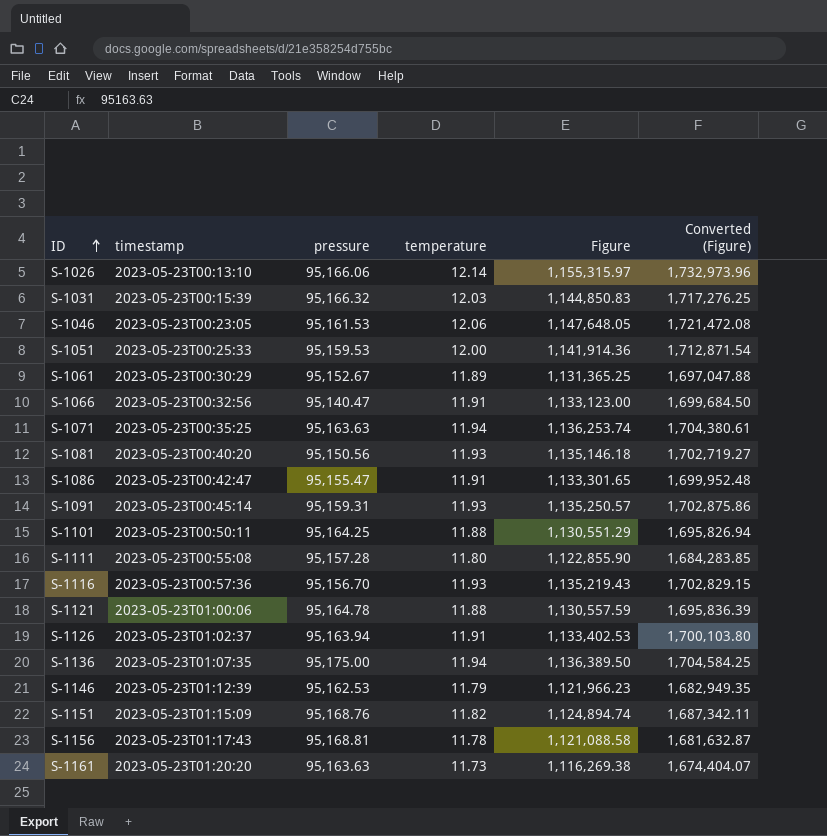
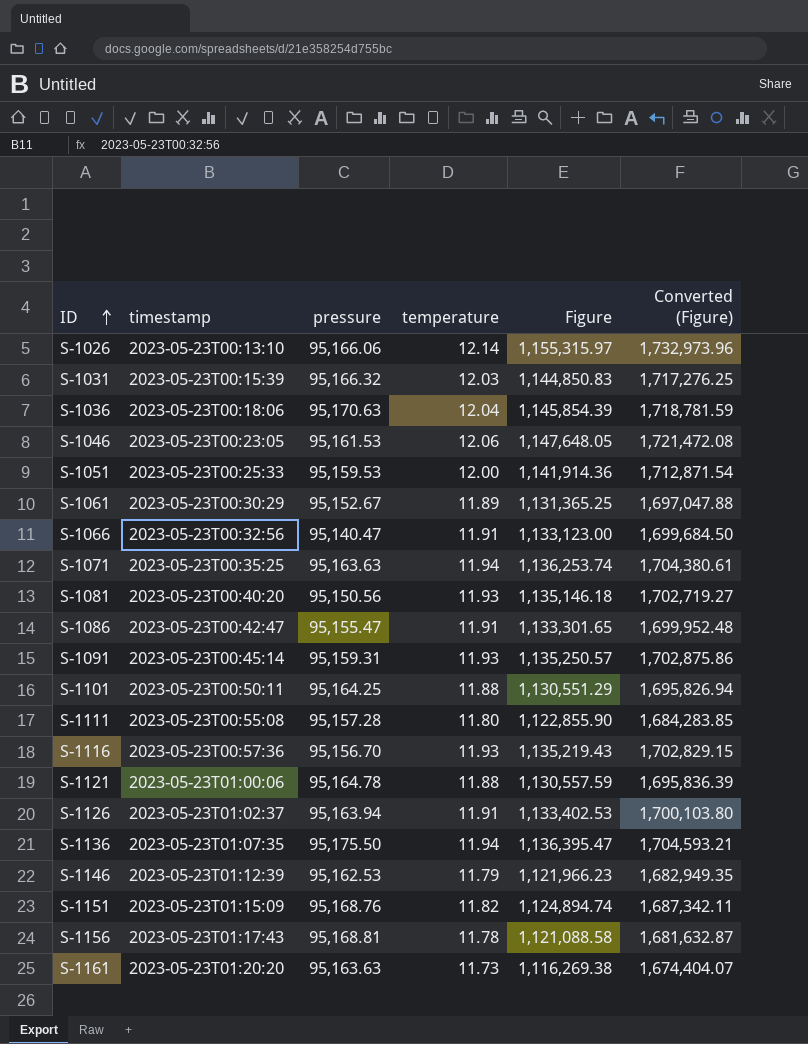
row S-1036: none -> 2023-05-23T00:18:06 | 95,170.63 | 12.04 | 1,145,854.39 | 1,718,781.59
S-1136 | pressure: 95,175.00 -> 95,175.50
S-1136 | Figure: 1,136,389.50 -> 1,136,395.47
S-1136 | Converted (Figure): 1,704,584.25 -> 1,704,593.21

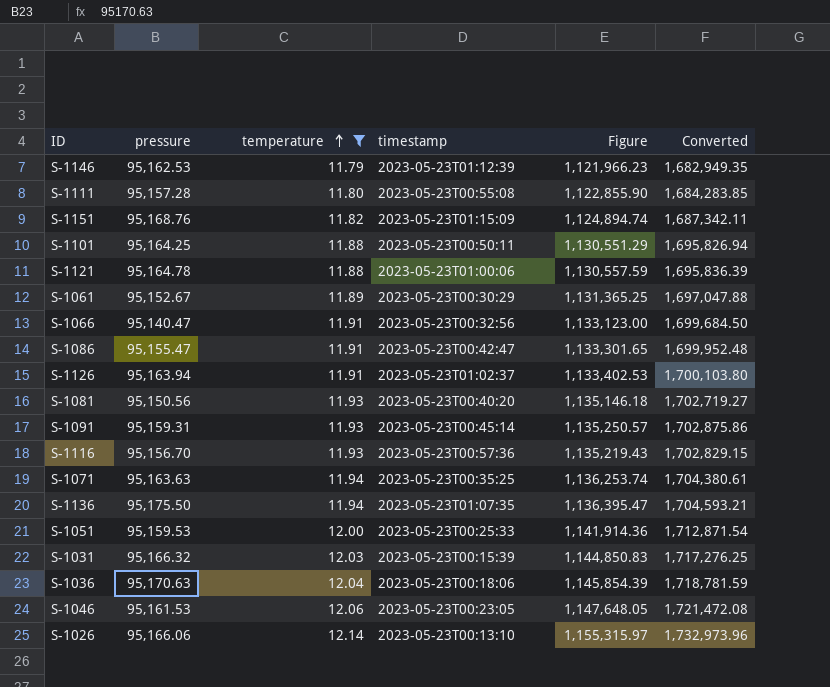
filter: none -> temperature >= 11.79
row order: ID ascending -> temperature ascending
column timestamp | position: 2 -> 4
column name: Converted (Figure) -> Converted

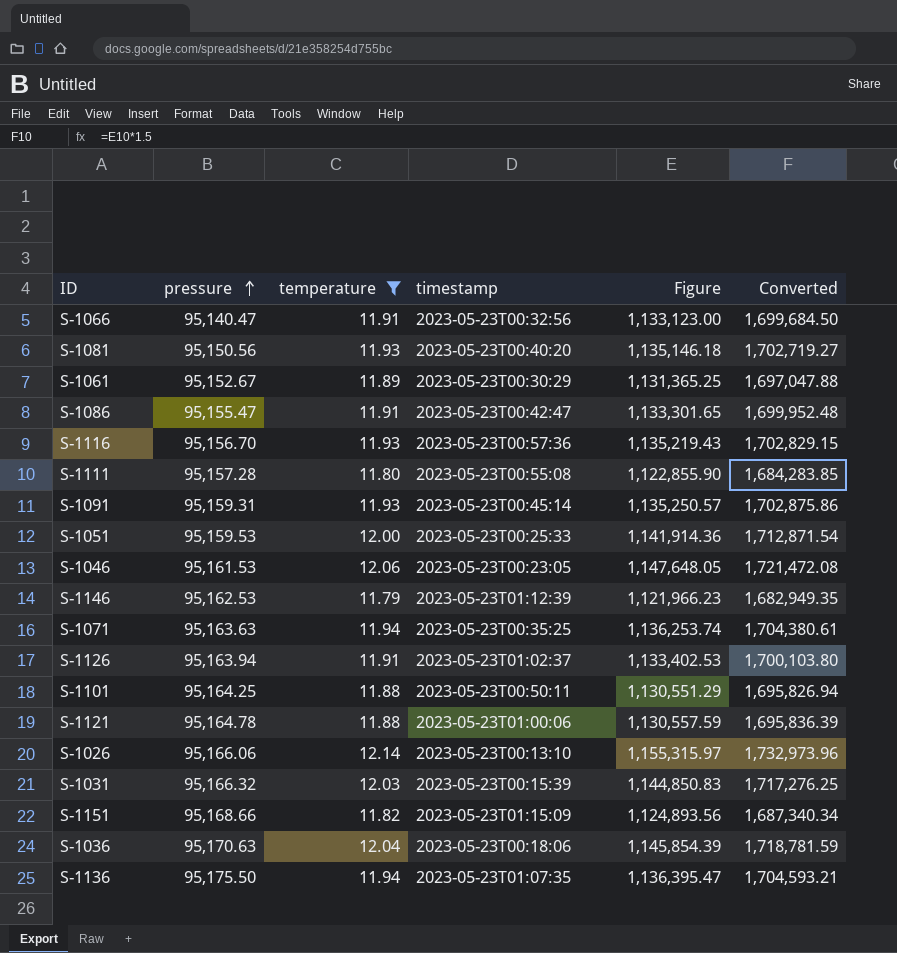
row order: temperature ascending -> pressure ascending
S-1151 | pressure: 95,168.76 -> 95,168.66
S-1151 | Figure: 1,124,894.74 -> 1,124,893.56
S-1151 | Converted: 1,687,342.11 -> 1,687,340.34

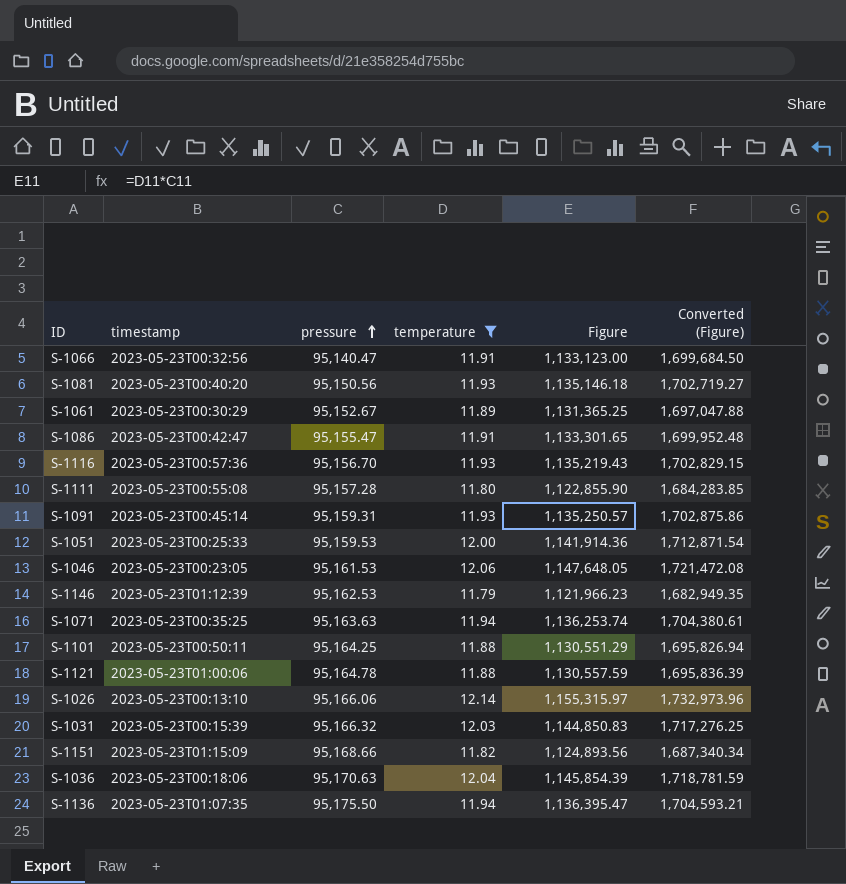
column timestamp | position: 4 -> 2
column name: Converted -> Converted (Figure)
row S-1126: 95,163.94 | 11.91 | 2023-05-23T01:02:37 | 1,133,402.53 | 1,700,103.80 -> none

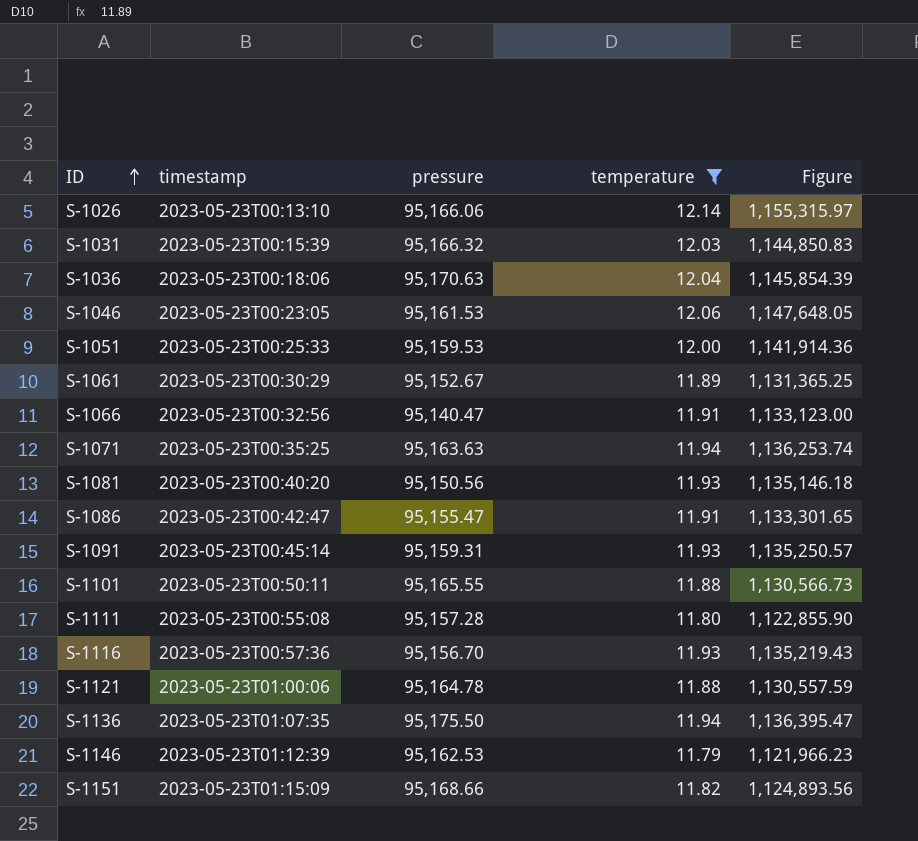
row order: pressure ascending -> ID ascending
column Converted (Figure) | formula: [Figure] * 1.5 -> none
S-1101 | pressure: 95,164.25 -> 95,165.55
S-1101 | Figure: 1,130,551.29 -> 1,130,566.73

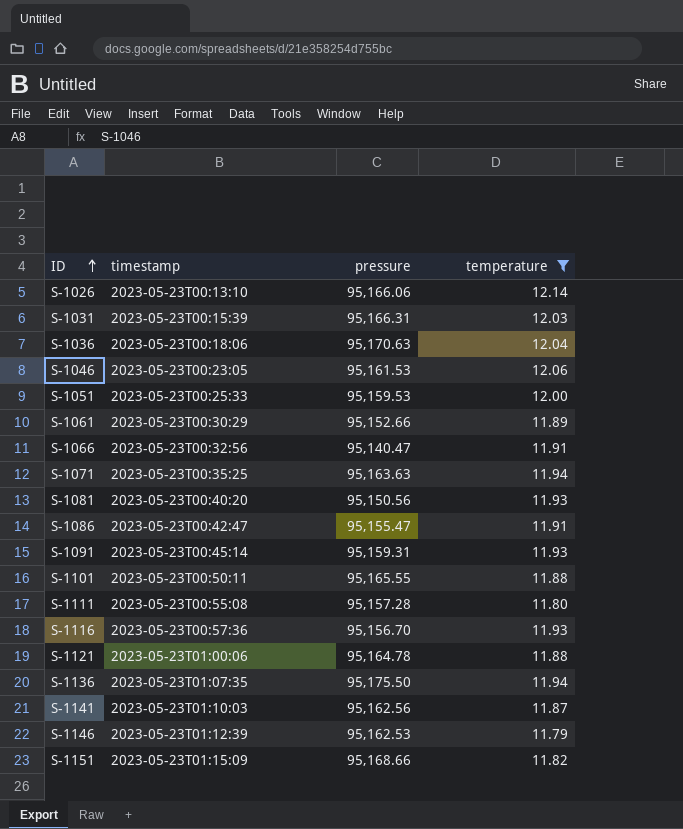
column Figure | formula: [pressure] * [temperature] -> none
S-1031 | pressure: 95,166.32 -> 95,166.31
S-1061 | pressure: 95,152.67 -> 95,152.66
row S-1141: none -> 2023-05-23T01:10:03 | 95,162.56 | 11.87

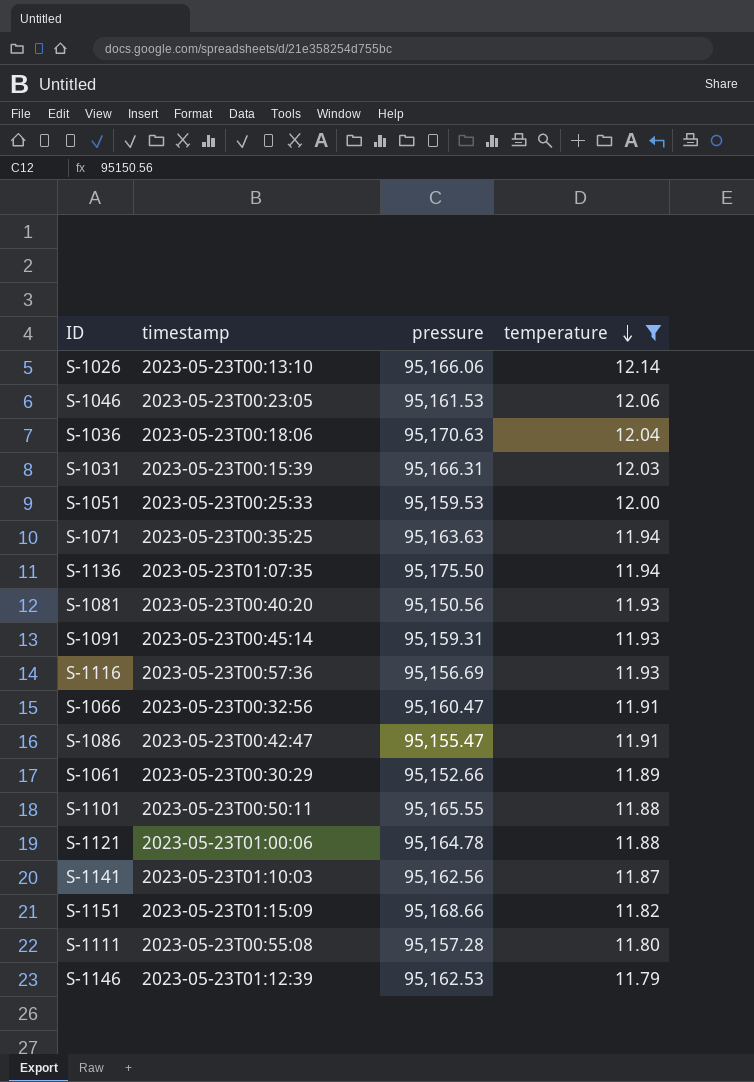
row order: ID ascending -> temperature descending
S-1116 | pressure: 95,156.70 -> 95,156.69
S-1066 | pressure: 95,140.47 -> 95,160.47

